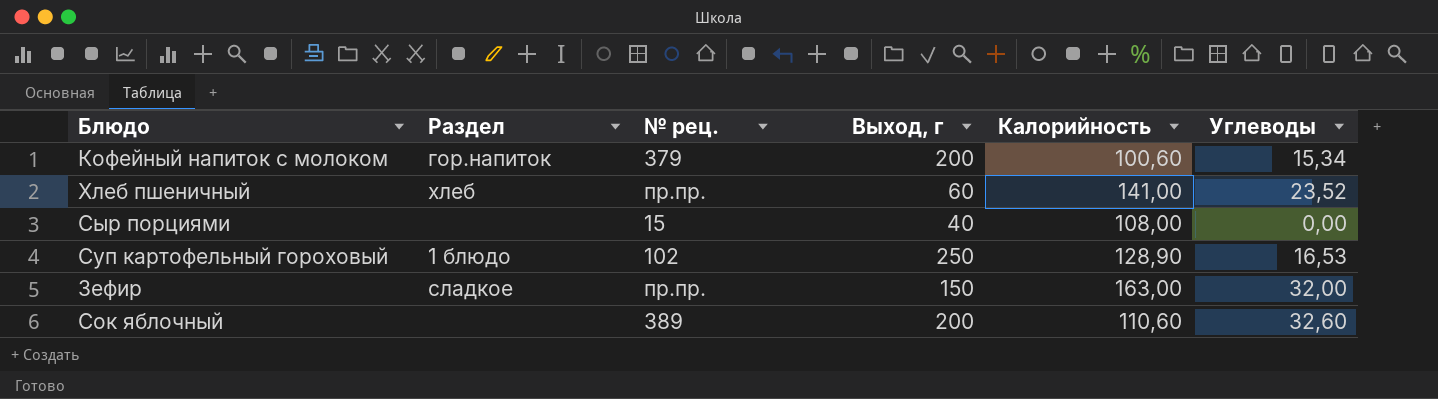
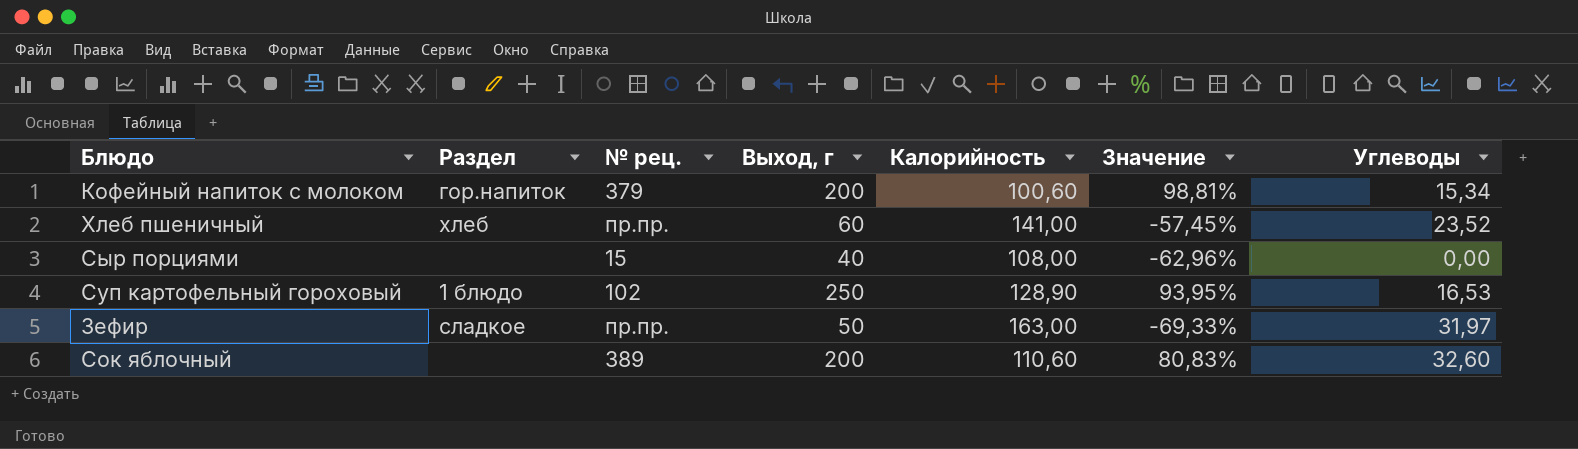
column Значение | formula: none -> ([Выход, г] - [Калорийность]) / [Калорийность]
Зефир | Выход, г: 150 -> 50
Зефир | Углеводы: 32,00 -> 31,97

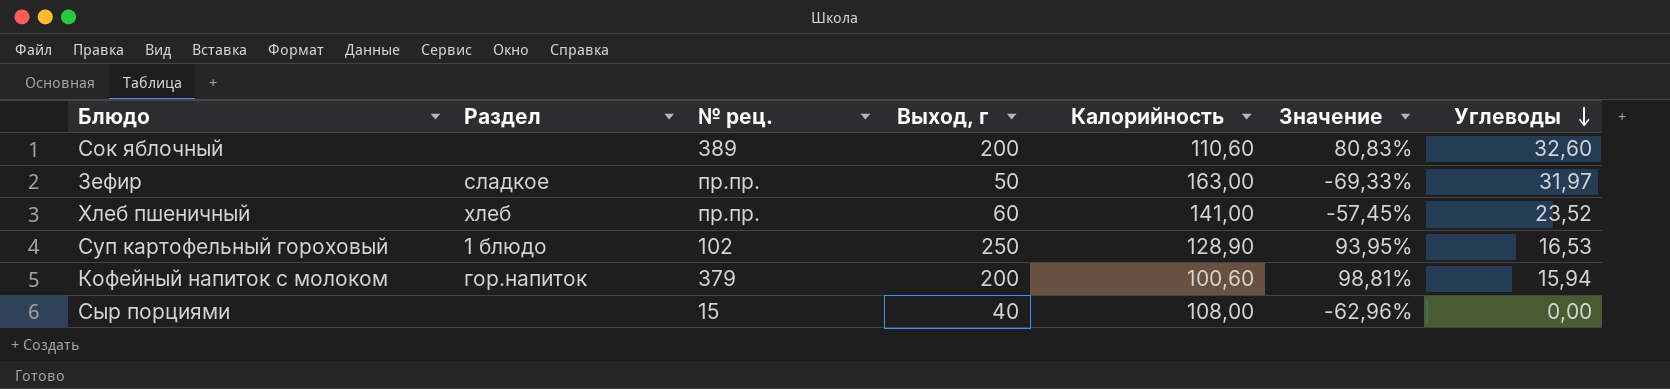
row order: none -> Углеводы descending
Кофейный напиток с молоком | Углеводы: 15,34 -> 15,94

